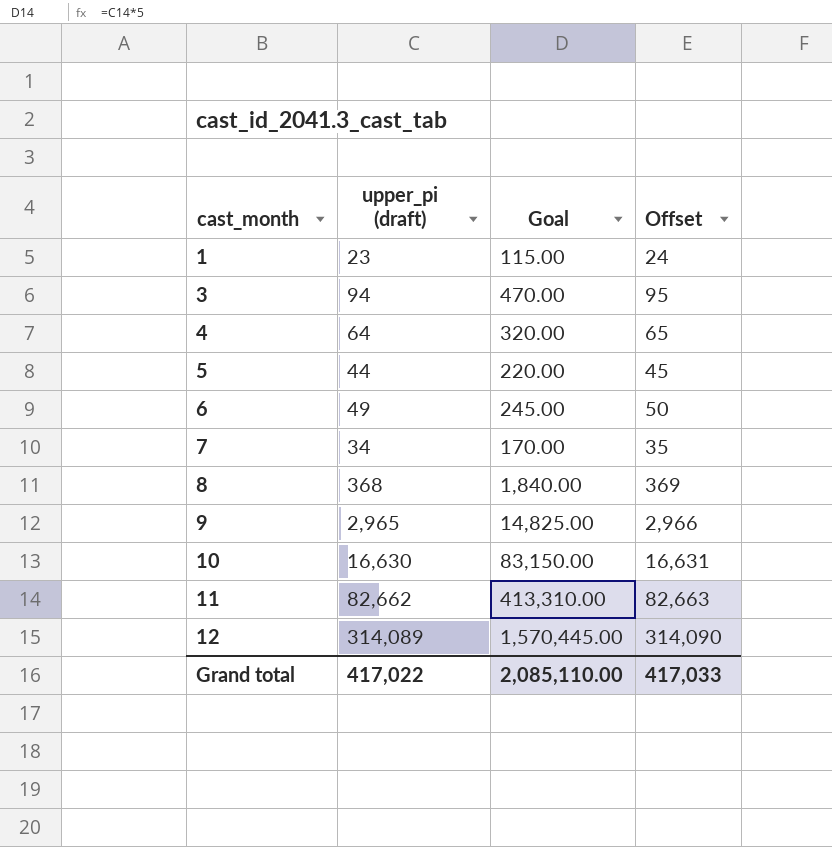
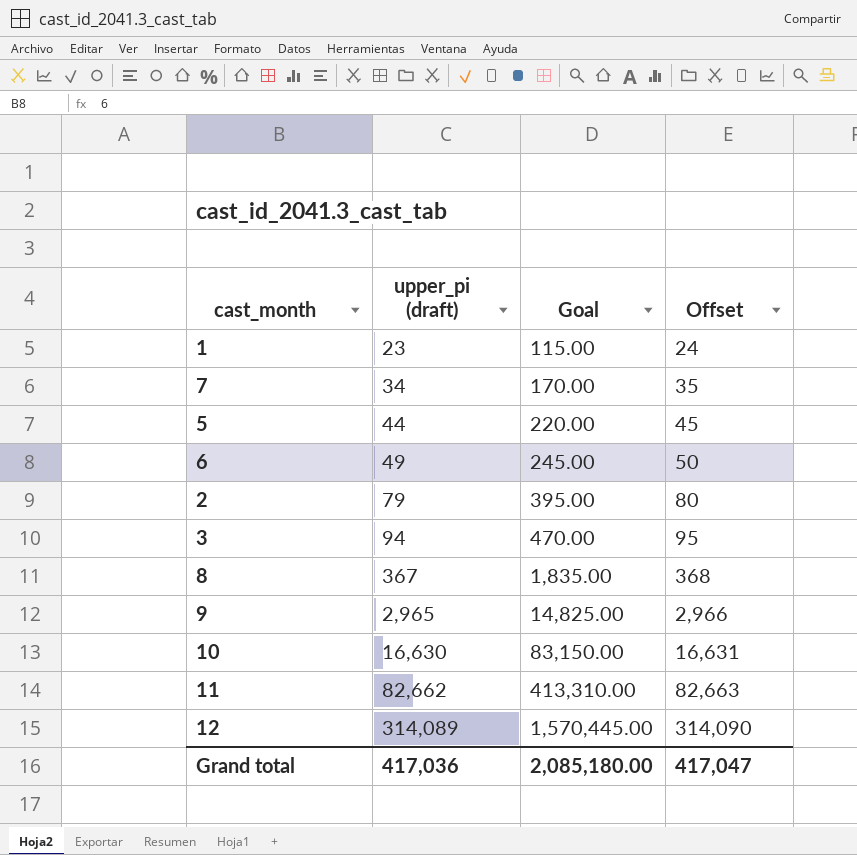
row order: cast_month ascending -> upper_pi (draft) ascending
row 4: 64 | 320.00 | 65 -> none
row 2: none -> 79 | 395.00 | 80
8 | upper_pi (draft): 368 -> 367
8 | Goal: 1,840.00 -> 1,835.00
8 | Offset: 369 -> 368
Grand total | upper_pi (draft): 417,022 -> 417,036
Grand total | Goal: 2,085,110.00 -> 2,085,180.00
Grand total | Offset: 417,033 -> 417,047

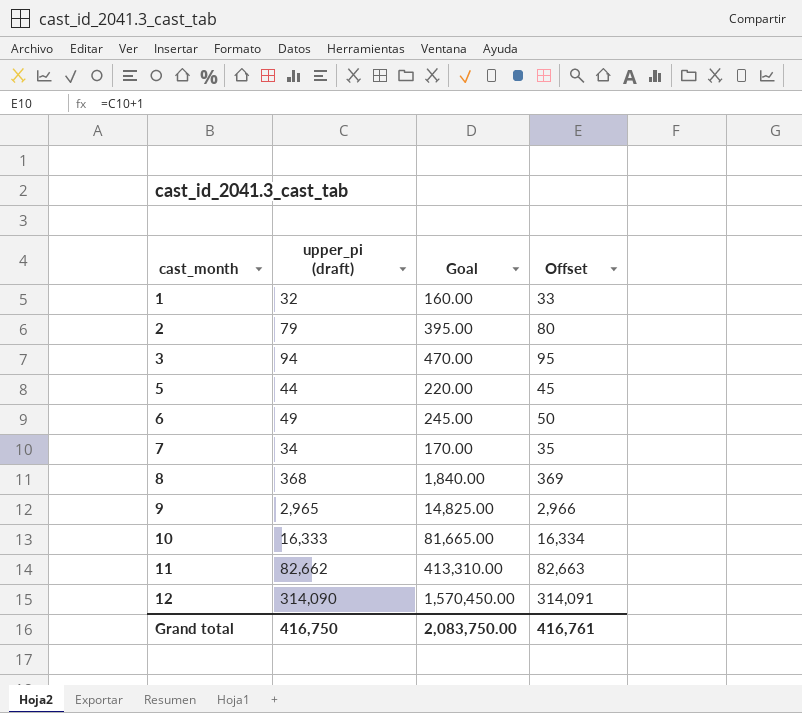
row order: upper_pi (draft) ascending -> cast_month ascending
1 | upper_pi (draft): 23 -> 32
1 | Goal: 115.00 -> 160.00
1 | Offset: 24 -> 33
8 | upper_pi (draft): 367 -> 368
8 | Goal: 1,835.00 -> 1,840.00
8 | Offset: 368 -> 369
10 | upper_pi (draft): 16,630 -> 16,333
10 | Goal: 83,150.00 -> 81,665.00
10 | Offset: 16,631 -> 16,334
12 | upper_pi (draft): 314,089 -> 314,090
12 | Goal: 1,570,445.00 -> 1,570,450.00
12 | Offset: 314,090 -> 314,091
Grand total | upper_pi (draft): 417,036 -> 416,750
Grand total | Goal: 2,085,180.00 -> 2,083,750.00
Grand total | Offset: 417,047 -> 416,761

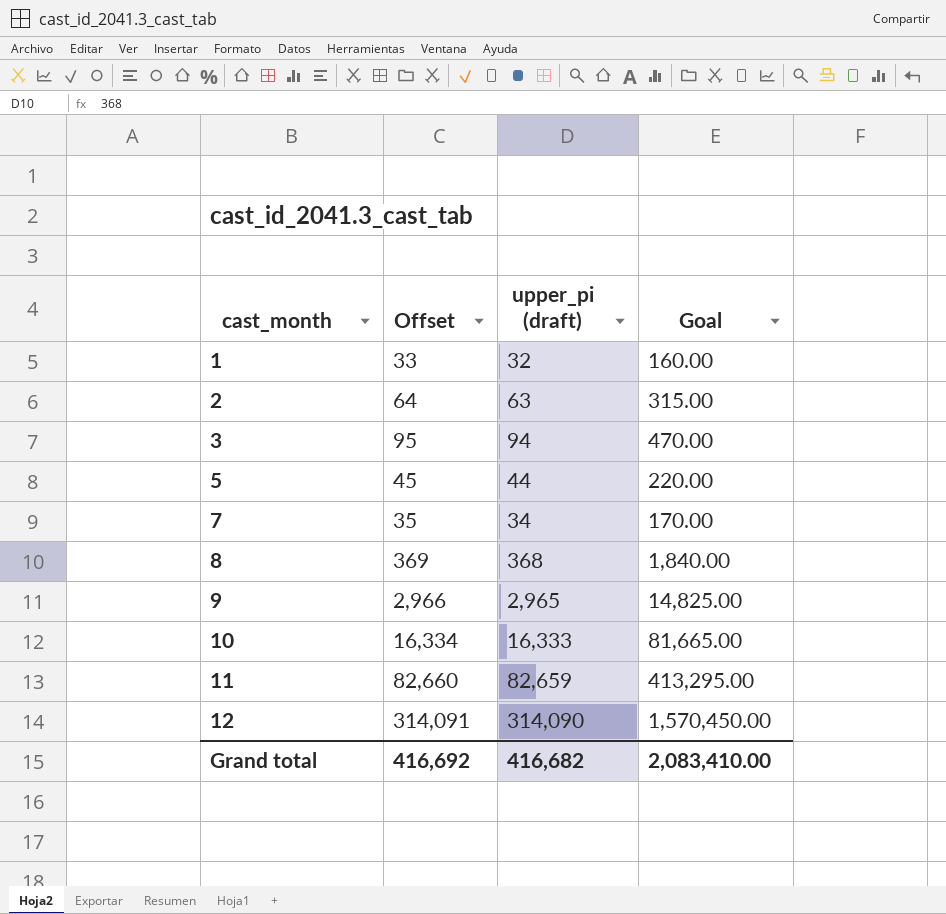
column Offset | position: 4 -> 2
row 6: 49 | 245.00 | 50 -> none
2 | Offset: 80 -> 64
2 | upper_pi (draft): 79 -> 63
2 | Goal: 395.00 -> 315.00
11 | Offset: 82,663 -> 82,660
11 | upper_pi (draft): 82,662 -> 82,659
11 | Goal: 413,310.00 -> 413,295.00
Grand total | Offset: 416,761 -> 416,692
Grand total | upper_pi (draft): 416,750 -> 416,682
Grand total | Goal: 2,083,750.00 -> 2,083,410.00

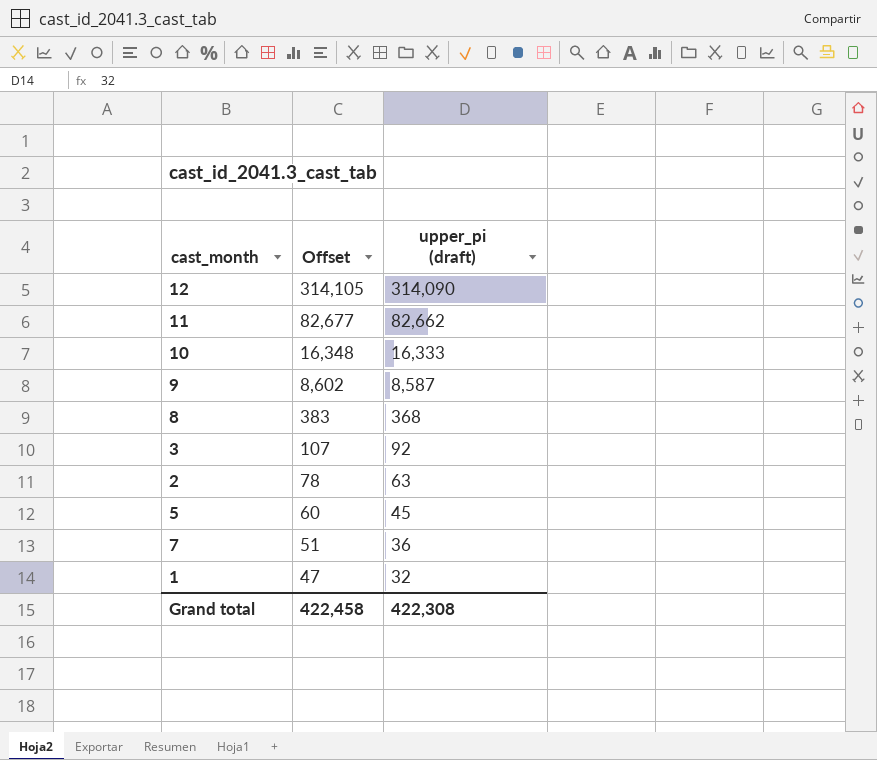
row order: cast_month ascending -> Offset descending
column Goal | formula: [upper_pi (draft)] * 5 -> none
column Offset | formula: [upper_pi (draft)] + 1 -> [upper_pi (draft)] + 15
11 | upper_pi (draft): 82,659 -> 82,662
9 | upper_pi (draft): 2,965 -> 8,587
3 | upper_pi (draft): 94 -> 92
5 | upper_pi (draft): 44 -> 45
7 | upper_pi (draft): 34 -> 36
Grand total | Offset: 416,692 -> 422,458
Grand total | upper_pi (draft): 416,682 -> 422,308

